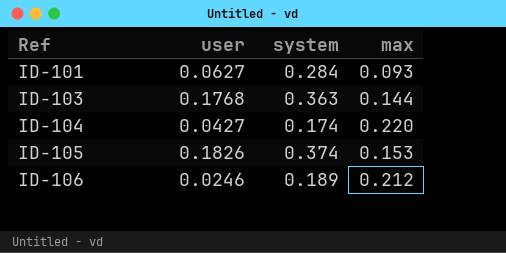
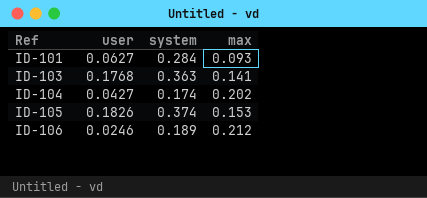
ID-103 | max: 0.144 -> 0.141
ID-104 | max: 0.220 -> 0.202

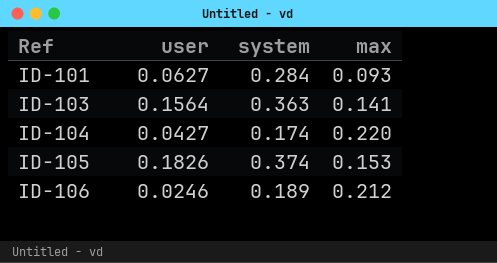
ID-103 | user: 0.1768 -> 0.1564
ID-104 | max: 0.202 -> 0.220

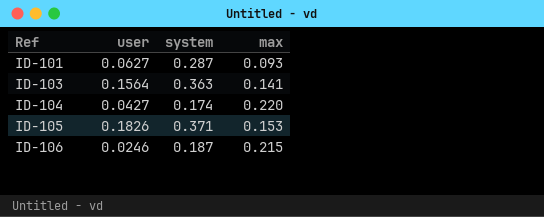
ID-101 | system: 0.284 -> 0.287
ID-105 | system: 0.374 -> 0.371
ID-106 | system: 0.189 -> 0.187
ID-106 | max: 0.212 -> 0.215

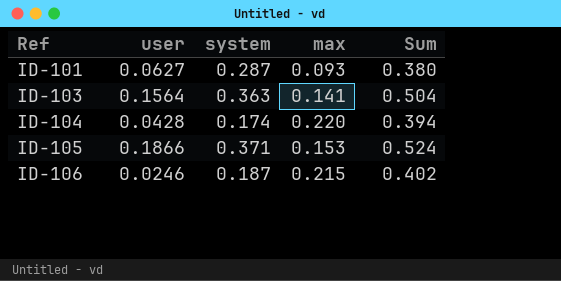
column Sum | formula: none -> [system] + [max]
ID-104 | user: 0.0427 -> 0.0428
ID-105 | user: 0.1826 -> 0.1866

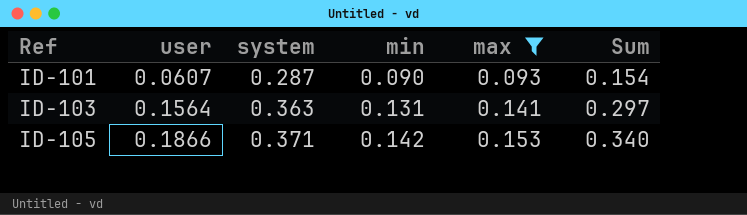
filter: none -> max <= 0.153
column min | position: none -> 4
column Sum | formula: [system] + [max] -> [user] + [max]
ID-101 | user: 0.0627 -> 0.0607

